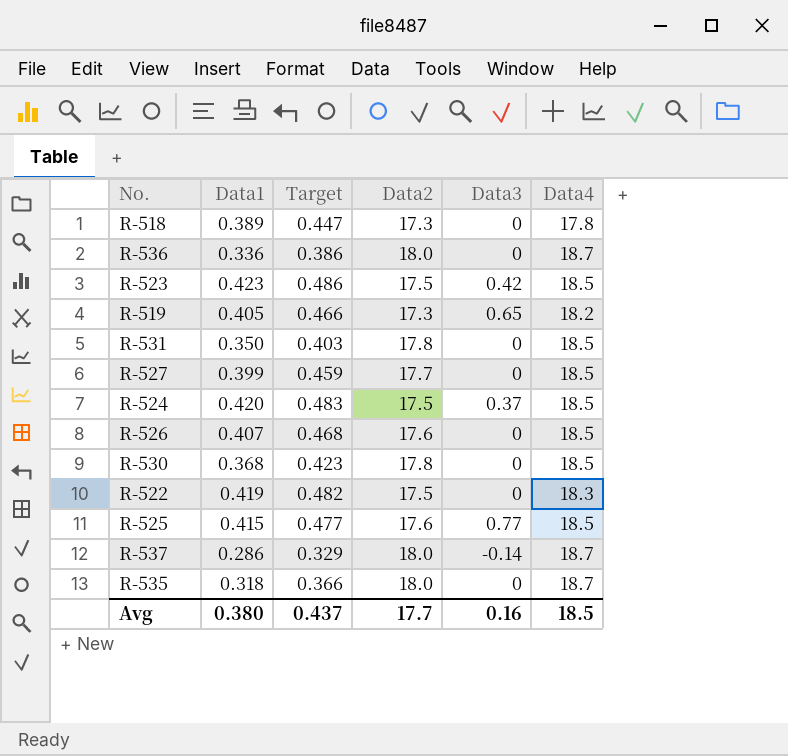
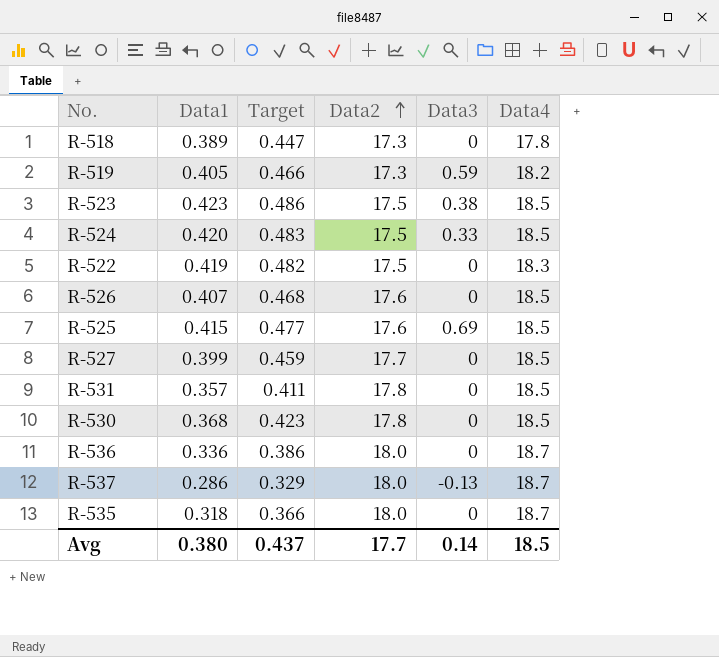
row order: none -> Data2 ascending
R-519 | Data3: 0.65 -> 0.59
R-523 | Data3: 0.42 -> 0.38
R-524 | Data3: 0.37 -> 0.33
R-525 | Data3: 0.77 -> 0.69
R-531 | Data1: 0.350 -> 0.357
R-531 | Target: 0.403 -> 0.411
R-537 | Data3: -0.14 -> -0.13
Avg | Data3: 0.16 -> 0.14

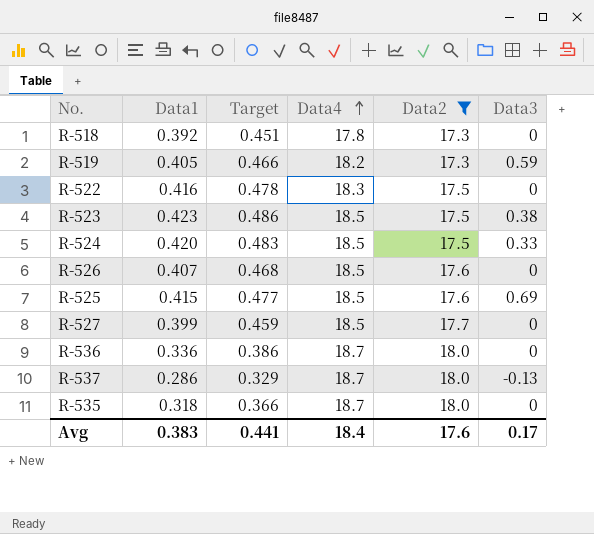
filter: none -> Data2 != 17.8
row order: Data2 ascending -> Data4 ascending
column Data4 | position: 6 -> 4
R-518 | Data1: 0.389 -> 0.392
R-518 | Target: 0.447 -> 0.451
R-522 | Data1: 0.419 -> 0.416
R-522 | Target: 0.482 -> 0.478
Avg | Data1: 0.380 -> 0.383
Avg | Target: 0.437 -> 0.441
Avg | Data4: 18.5 -> 18.4
Avg | Data2: 17.7 -> 17.6
Avg | Data3: 0.14 -> 0.17

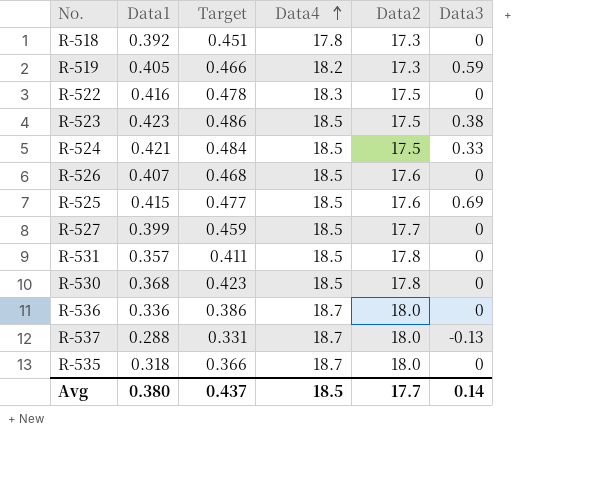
filter: Data2 != 17.8 -> none
R-524 | Data1: 0.420 -> 0.421
R-524 | Target: 0.483 -> 0.484
R-537 | Data1: 0.286 -> 0.288
R-537 | Target: 0.329 -> 0.331
Avg | Data1: 0.383 -> 0.380
Avg | Target: 0.441 -> 0.437
Avg | Data4: 18.4 -> 18.5
Avg | Data2: 17.6 -> 17.7
Avg | Data3: 0.17 -> 0.14

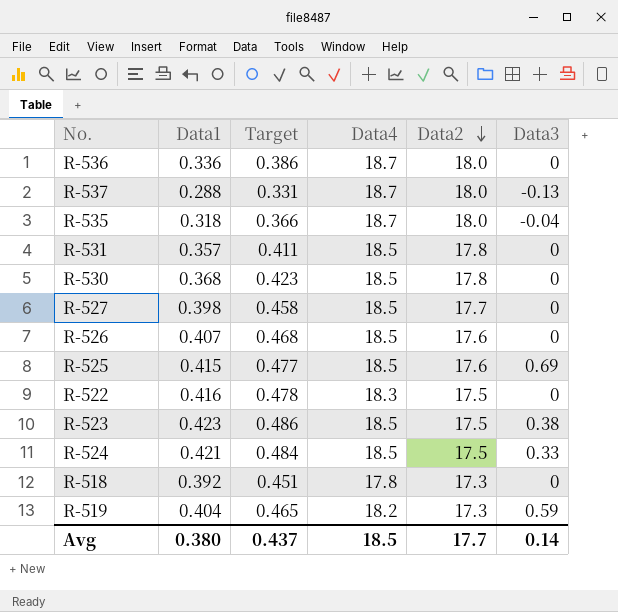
row order: Data4 ascending -> Data2 descending
R-535 | Data3: 0 -> -0.04
R-527 | Data1: 0.399 -> 0.398
R-527 | Target: 0.459 -> 0.458
R-519 | Data1: 0.405 -> 0.404
R-519 | Target: 0.466 -> 0.465

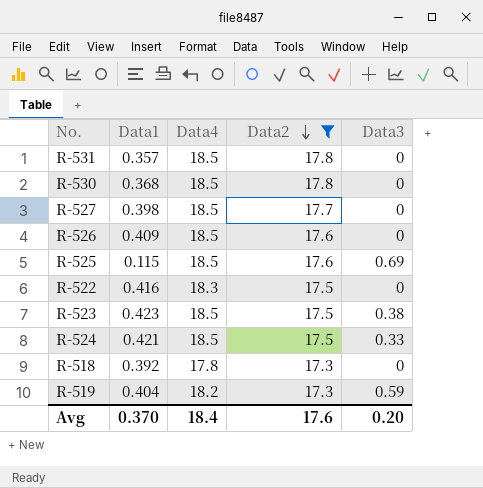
filter: none -> Data2 != 18.0
column Target | formula: [Data1] * 1.15 -> none
R-526 | Data1: 0.407 -> 0.409
R-525 | Data1: 0.415 -> 0.115
Avg | Data1: 0.380 -> 0.370
Avg | Data4: 18.5 -> 18.4
Avg | Data2: 17.7 -> 17.6
Avg | Data3: 0.14 -> 0.20

